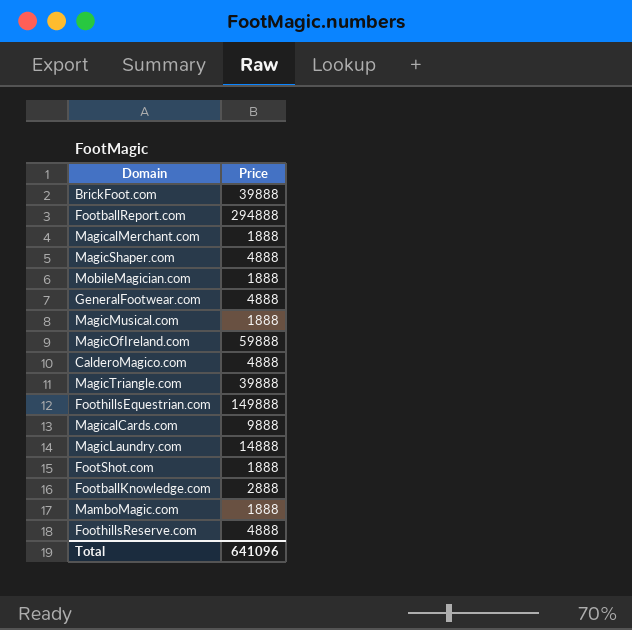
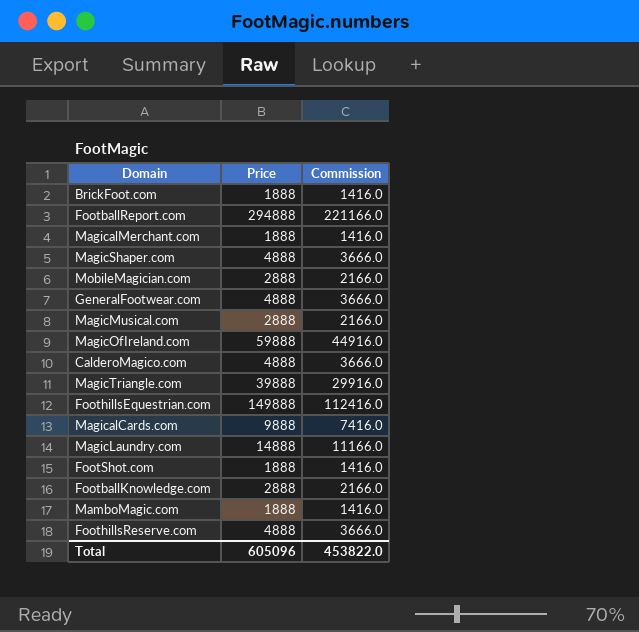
column Commission | formula: none -> [Price] * 0.75
BrickFoot.com | Price: 39888 -> 1888
MobileMagician.com | Price: 1888 -> 2888
MagicMusical.com | Price: 1888 -> 2888
Total | Price: 641096 -> 605096

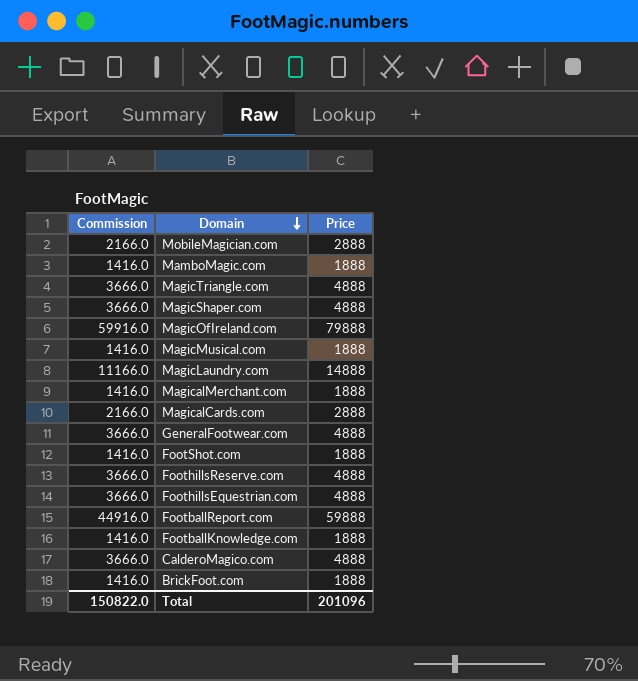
row order: none -> Domain descending
column Commission | position: 3 -> 1
MagicTriangle.com | Commission: 29916.0 -> 3666.0
MagicTriangle.com | Price: 39888 -> 4888
MagicOfIreland.com | Commission: 44916.0 -> 59916.0
MagicOfIreland.com | Price: 59888 -> 79888
MagicMusical.com | Commission: 2166.0 -> 1416.0
MagicMusical.com | Price: 2888 -> 1888
MagicalCards.com | Commission: 7416.0 -> 2166.0
MagicalCards.com | Price: 9888 -> 2888
FoothillsEquestrian.com | Commission: 112416.0 -> 3666.0
FoothillsEquestrian.com | Price: 149888 -> 4888
FootballReport.com | Commission: 221166.0 -> 44916.0
FootballReport.com | Price: 294888 -> 59888
FootballKnowledge.com | Commission: 2166.0 -> 1416.0
FootballKnowledge.com | Price: 2888 -> 1888
Total | Commission: 453822.0 -> 150822.0
Total | Price: 605096 -> 201096

